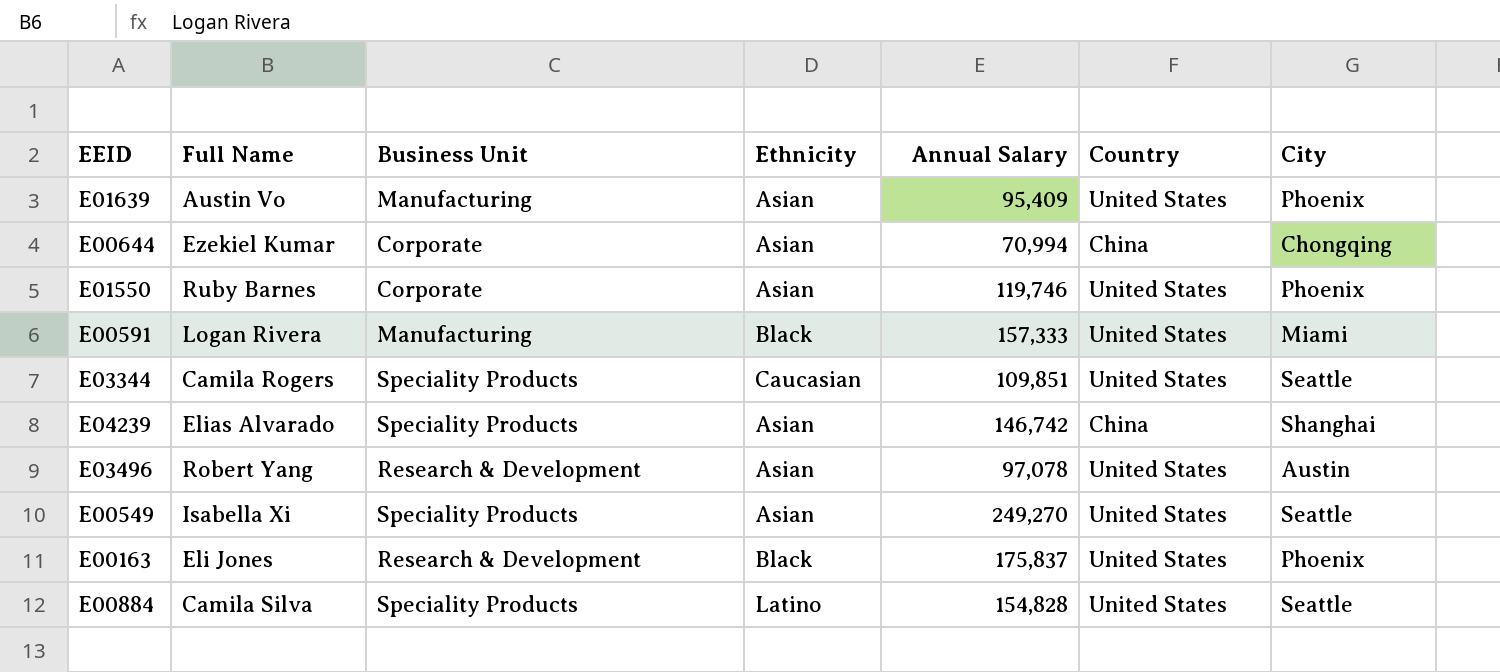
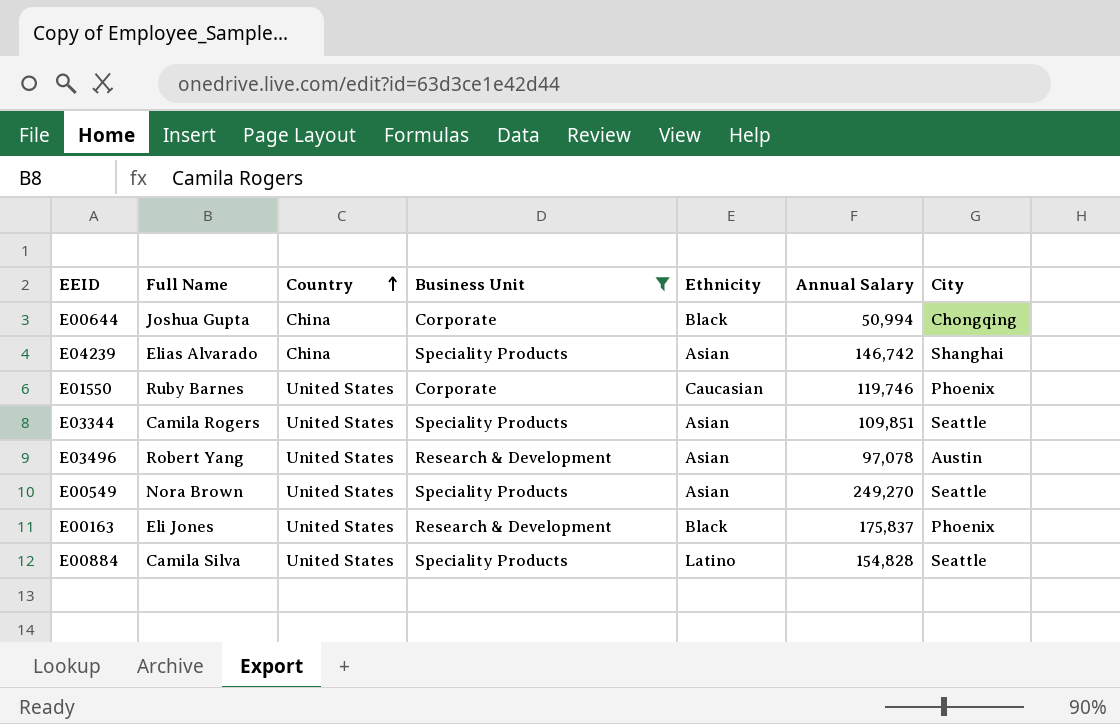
filter: none -> Business Unit != Manufacturing
row order: none -> Country ascending
column Country | position: 6 -> 3
E00644 | Full Name: Ezekiel Kumar -> Joshua Gupta
E00644 | Ethnicity: Asian -> Black
E00644 | Annual Salary: 70,994 -> 50,994
E01550 | Ethnicity: Asian -> Caucasian
E03344 | Ethnicity: Caucasian -> Asian
E00549 | Full Name: Isabella Xi -> Nora Brown

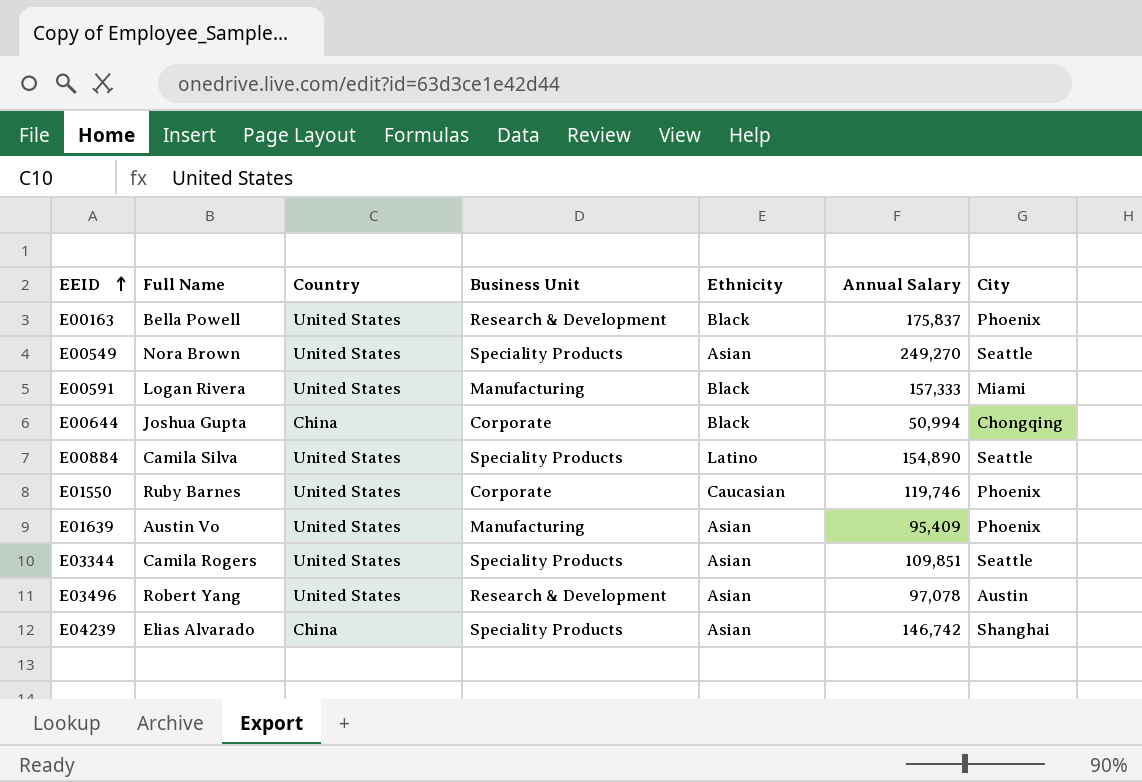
filter: Business Unit != Manufacturing -> none
row order: Country ascending -> EEID ascending
E00163 | Full Name: Eli Jones -> Bella Powell
E00884 | Annual Salary: 154,828 -> 154,890

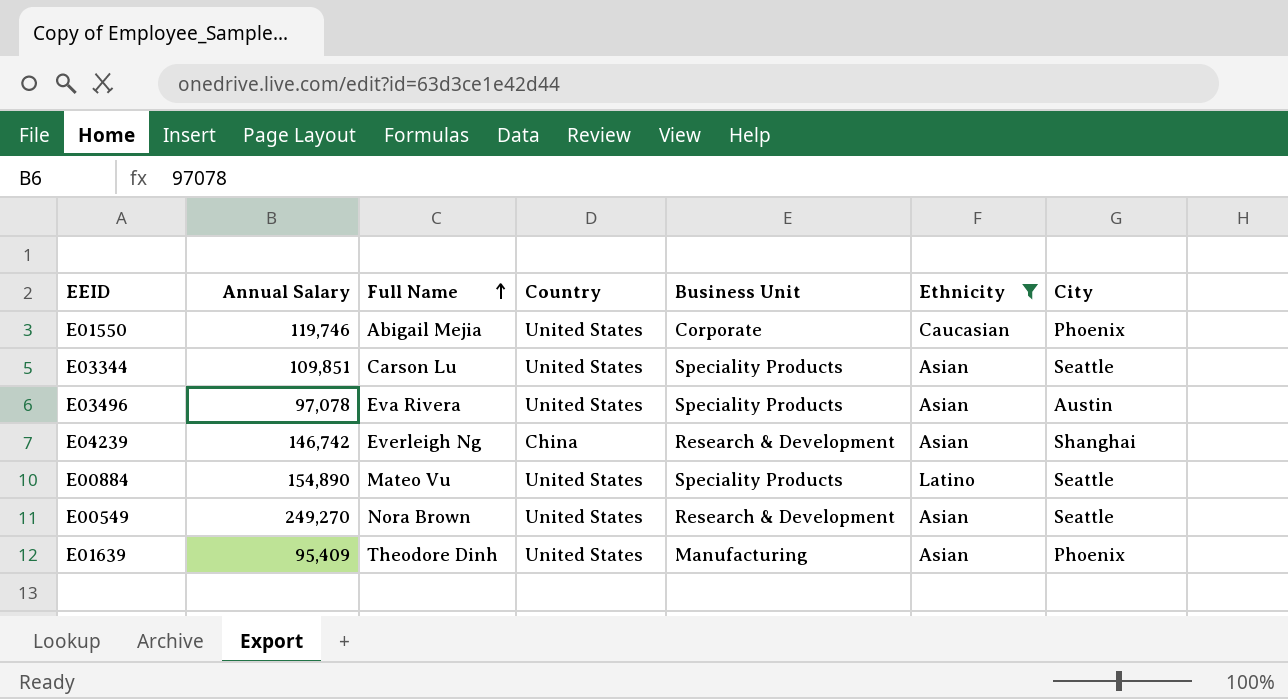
filter: none -> Ethnicity != Black
row order: EEID ascending -> Full Name ascending
column Annual Salary | position: 6 -> 2
E01550 | Full Name: Ruby Barnes -> Abigail Mejia
E03344 | Full Name: Camila Rogers -> Carson Lu
E03496 | Full Name: Robert Yang -> Eva Rivera
E03496 | Business Unit: Research & Development -> Speciality Products
E04239 | Full Name: Elias Alvarado -> Everleigh Ng
E04239 | Business Unit: Speciality Products -> Research & Development
E00884 | Full Name: Camila Silva -> Mateo Vu
E00549 | Business Unit: Speciality Products -> Research & Development
E01639 | Full Name: Austin Vo -> Theodore Dinh

